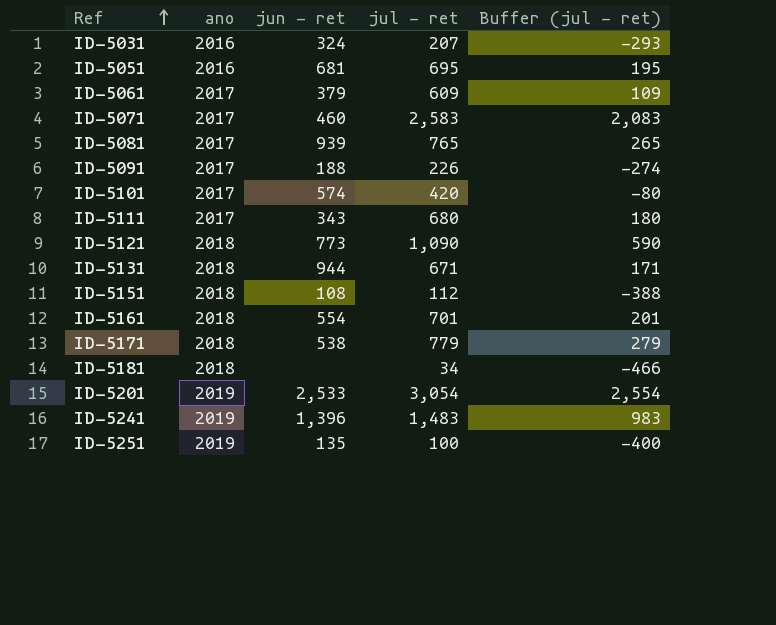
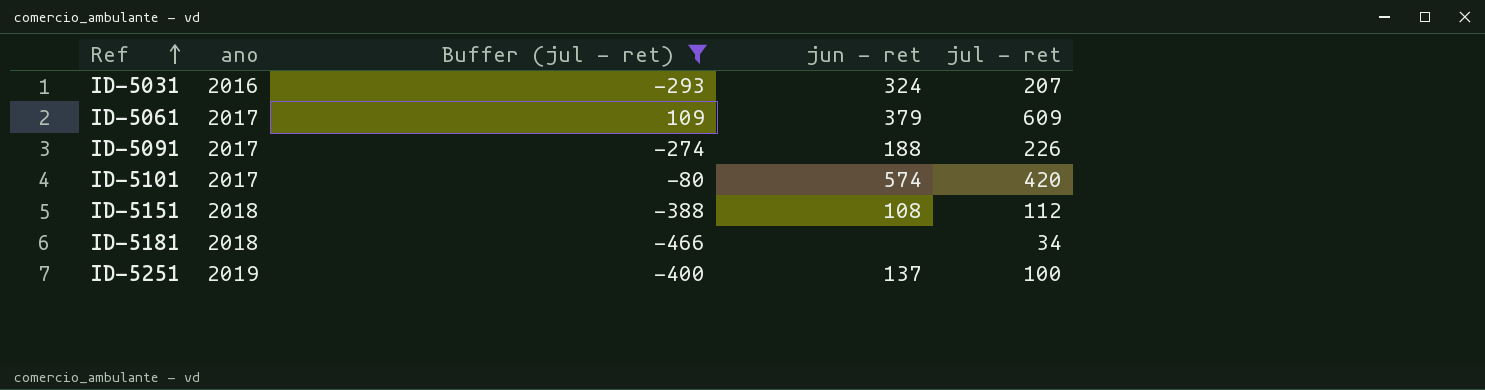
filter: none -> Buffer (jul - ret) <= 109
column Buffer (jul - ret) | position: 5 -> 3
ID-5251 | jun - ret: 135 -> 137

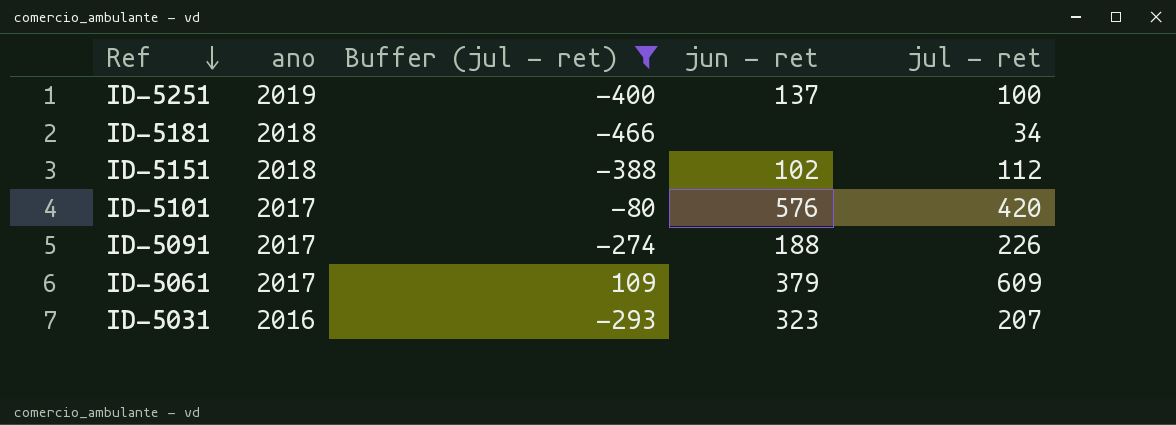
row order: Ref ascending -> Ref descending
ID-5151 | jun - ret: 108 -> 102
ID-5101 | jun - ret: 574 -> 576
ID-5031 | jun - ret: 324 -> 323

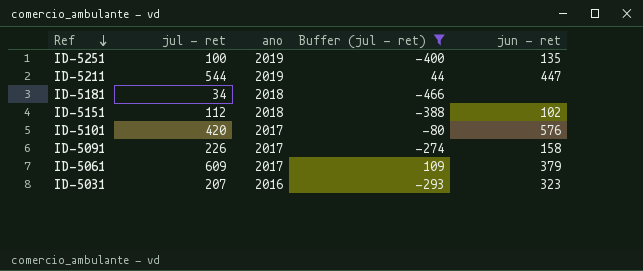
column jul - ret | position: 5 -> 2
ID-5251 | jun - ret: 137 -> 135
row ID-5211: none -> 544 | 2019 | 44 | 447
ID-5091 | jun - ret: 188 -> 158

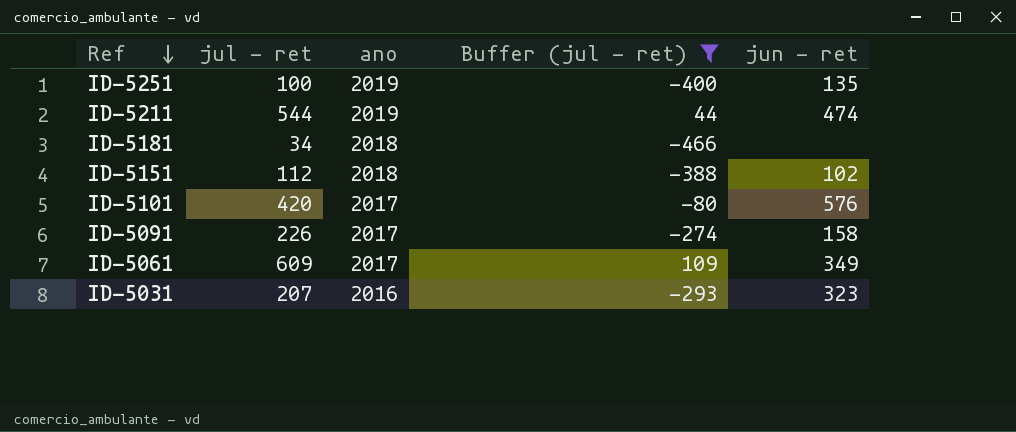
ID-5211 | jun - ret: 447 -> 474
ID-5061 | jun - ret: 379 -> 349

